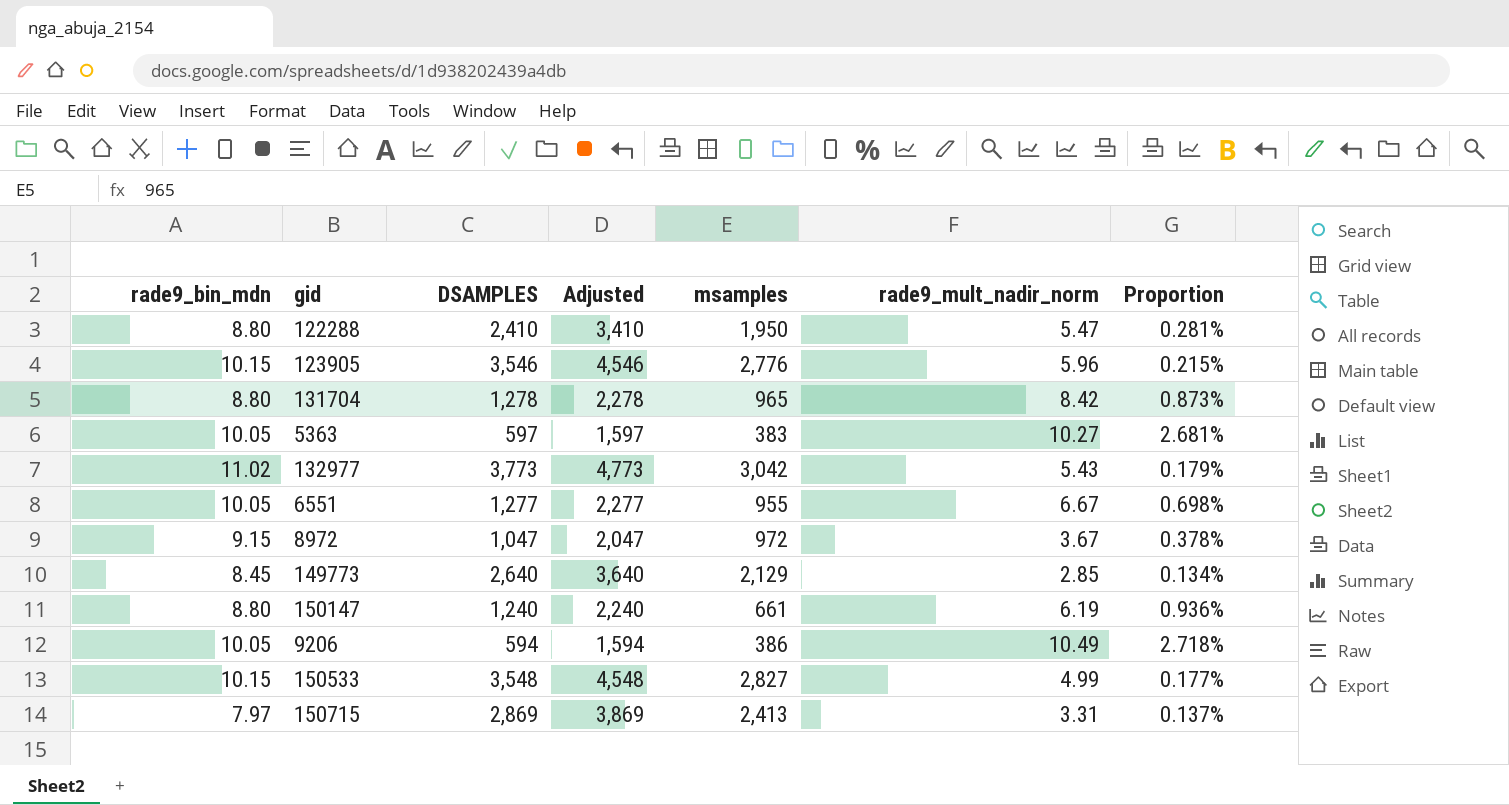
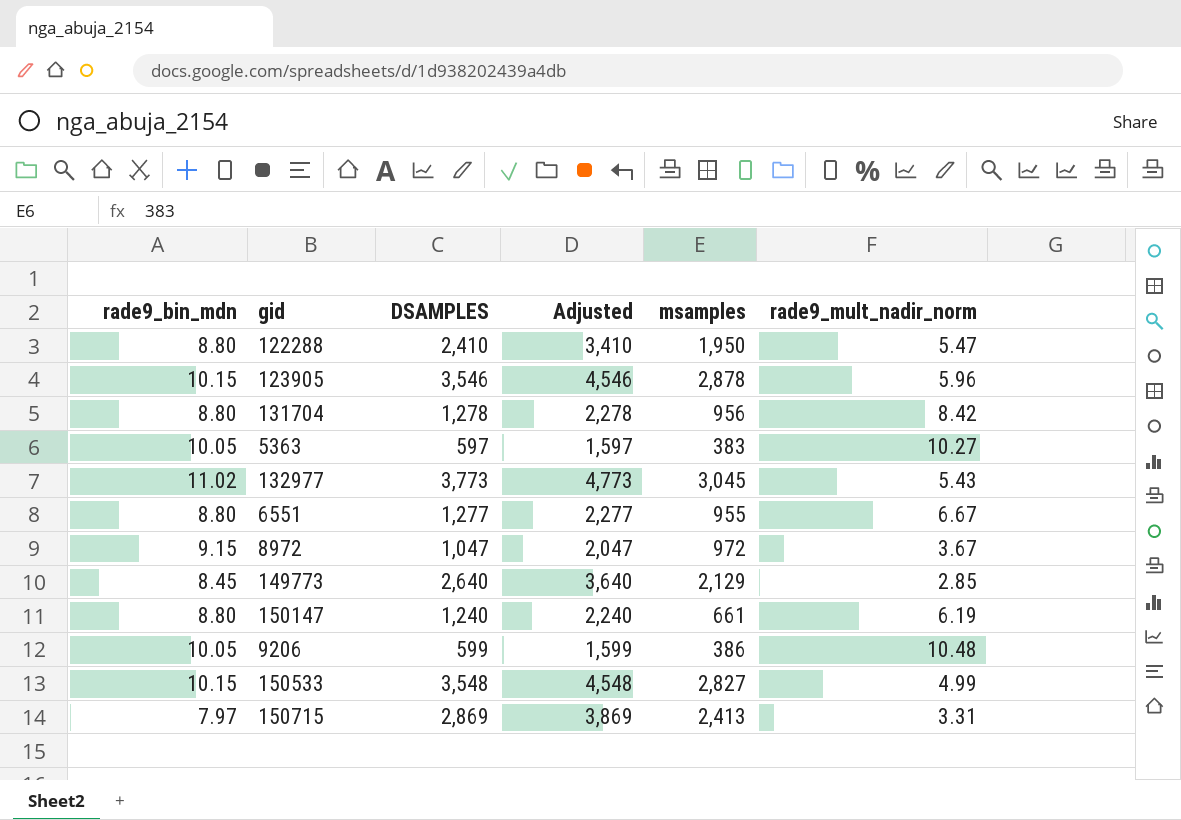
column Proportion | formula: [rade9_mult_nadir_norm] / [msamples] -> none
123905 | msamples: 2,776 -> 2,878
131704 | msamples: 965 -> 956
132977 | msamples: 3,042 -> 3,045
6551 | rade9_bin_mdn: 10.05 -> 8.80
9206 | DSAMPLES: 594 -> 599
9206 | Adjusted: 1,594 -> 1,599
9206 | rade9_mult_nadir_norm: 10.49 -> 10.48

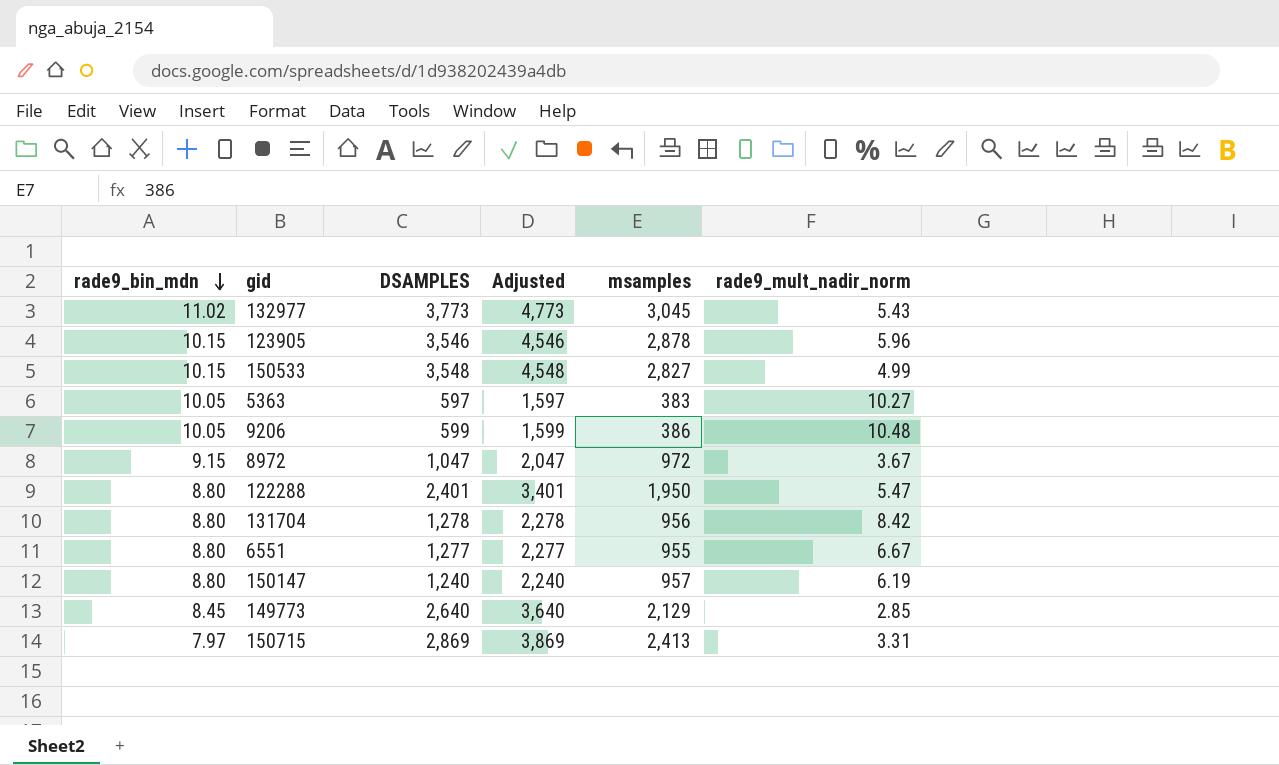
row order: none -> rade9_bin_mdn descending
122288 | DSAMPLES: 2,410 -> 2,401
122288 | Adjusted: 3,410 -> 3,401
150147 | msamples: 661 -> 957

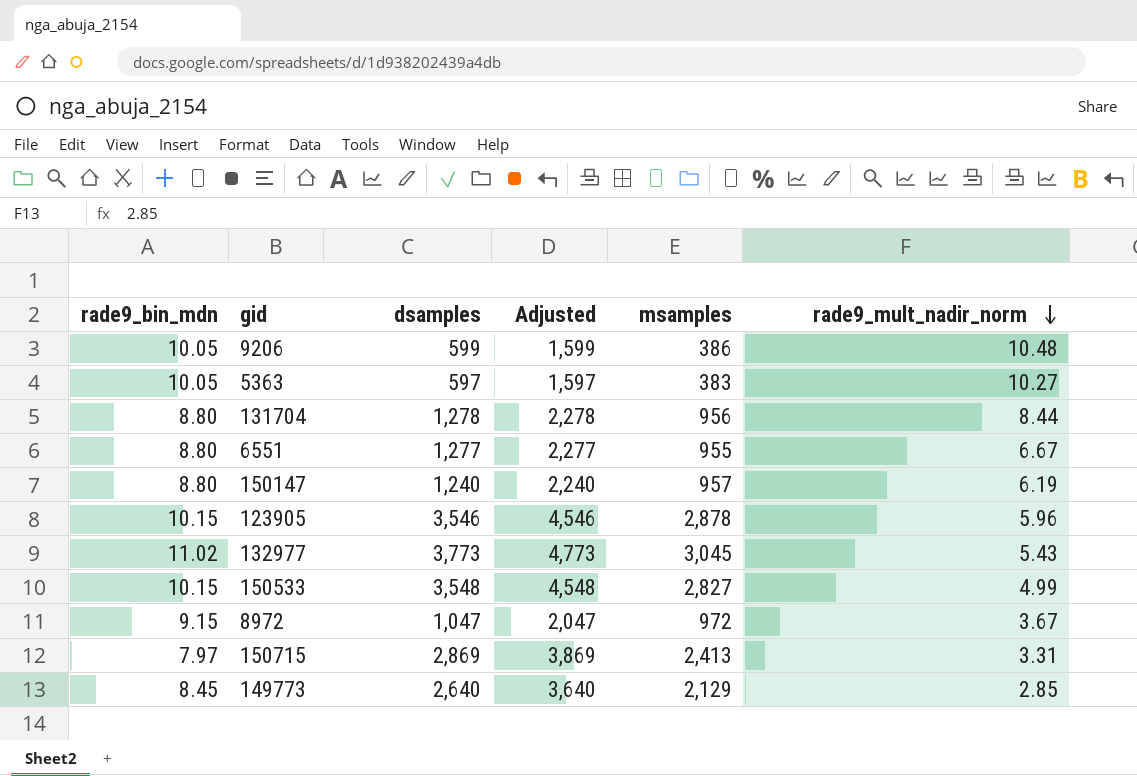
row order: rade9_bin_mdn descending -> rade9_mult_nadir_norm descending
column name: DSAMPLES -> dsamples
row 122288: 8.80 | 2,401 | 3,401 | 1,950 | 5.47 -> none
131704 | rade9_mult_nadir_norm: 8.42 -> 8.44

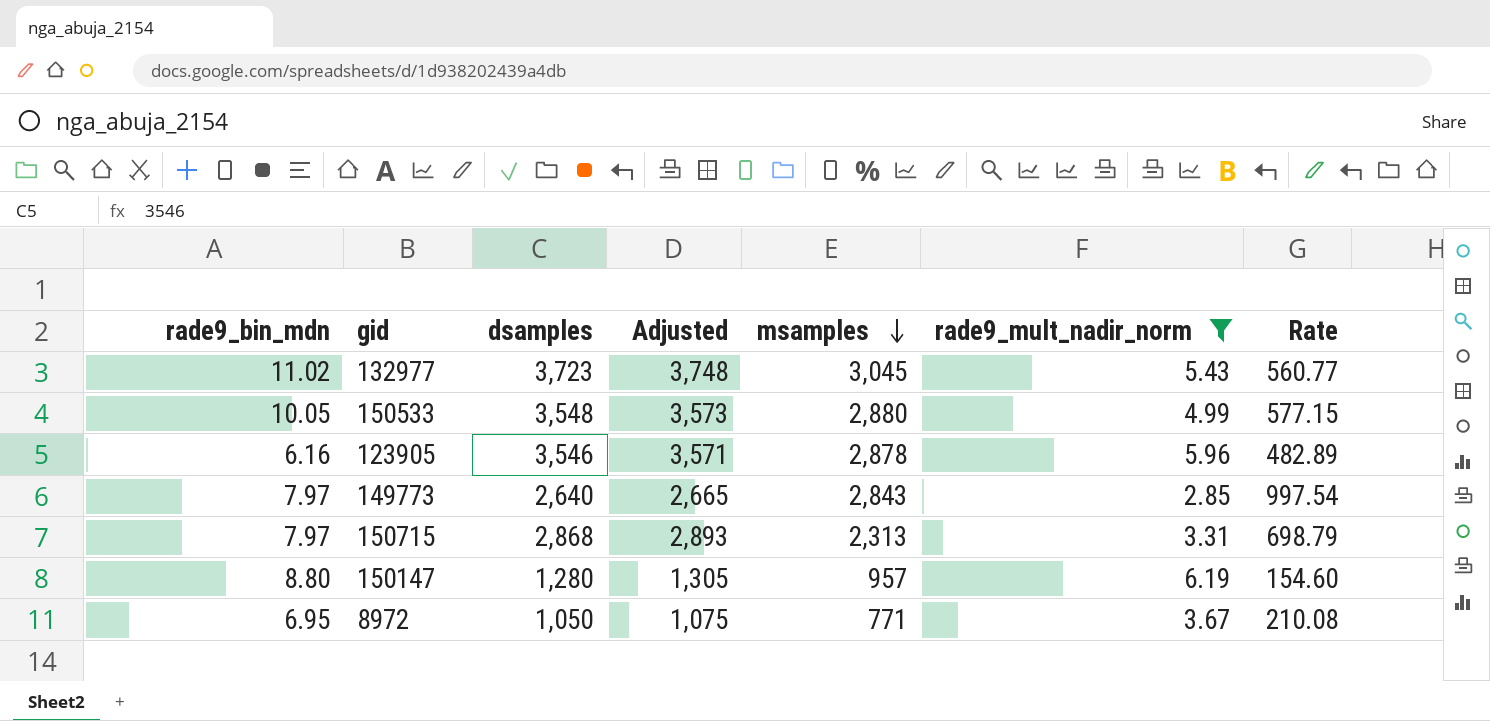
filter: none -> rade9_mult_nadir_norm <= 6.19
row order: rade9_mult_nadir_norm descending -> msamples descending
column Adjusted | formula: [dsamples] + 1000 -> [dsamples] + 25
column Rate | formula: none -> [msamples] / [rade9_mult_nadir_norm]
132977 | dsamples: 3,773 -> 3,723
150533 | rade9_bin_mdn: 10.15 -> 10.05
150533 | msamples: 2,827 -> 2,880
123905 | rade9_bin_mdn: 10.15 -> 6.16
149773 | rade9_bin_mdn: 8.45 -> 7.97
149773 | msamples: 2,129 -> 2,843
150715 | dsamples: 2,869 -> 2,868
150715 | msamples: 2,413 -> 2,313
150147 | dsamples: 1,240 -> 1,280
8972 | rade9_bin_mdn: 9.15 -> 6.95
8972 | dsamples: 1,047 -> 1,050
8972 | msamples: 972 -> 771

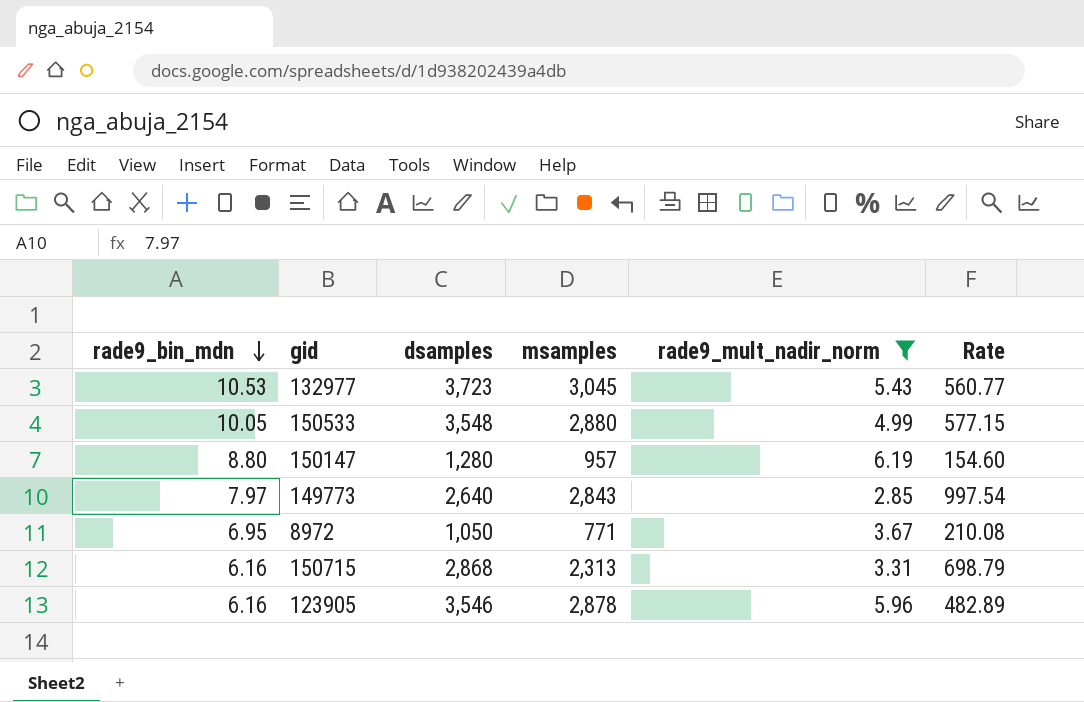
row order: msamples descending -> rade9_bin_mdn descending
column Adjusted | formula: [dsamples] + 25 -> none
132977 | rade9_bin_mdn: 11.02 -> 10.53
150715 | rade9_bin_mdn: 7.97 -> 6.16

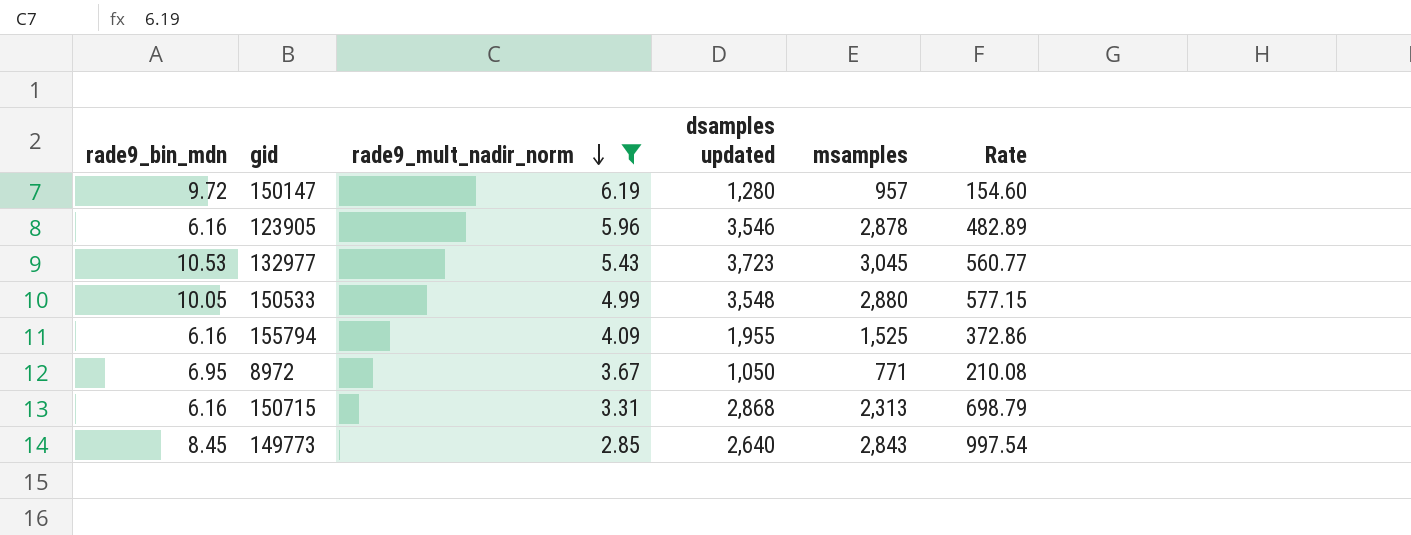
row order: rade9_bin_mdn descending -> rade9_mult_nadir_norm descending
column rade9_mult_nadir_norm | position: 5 -> 3
column name: dsamples -> dsamples updated
150147 | rade9_bin_mdn: 8.80 -> 9.72
row 155794: none -> 6.16 | 4.09 | 1,955 | 1,525 | 372.86
149773 | rade9_bin_mdn: 7.97 -> 8.45

